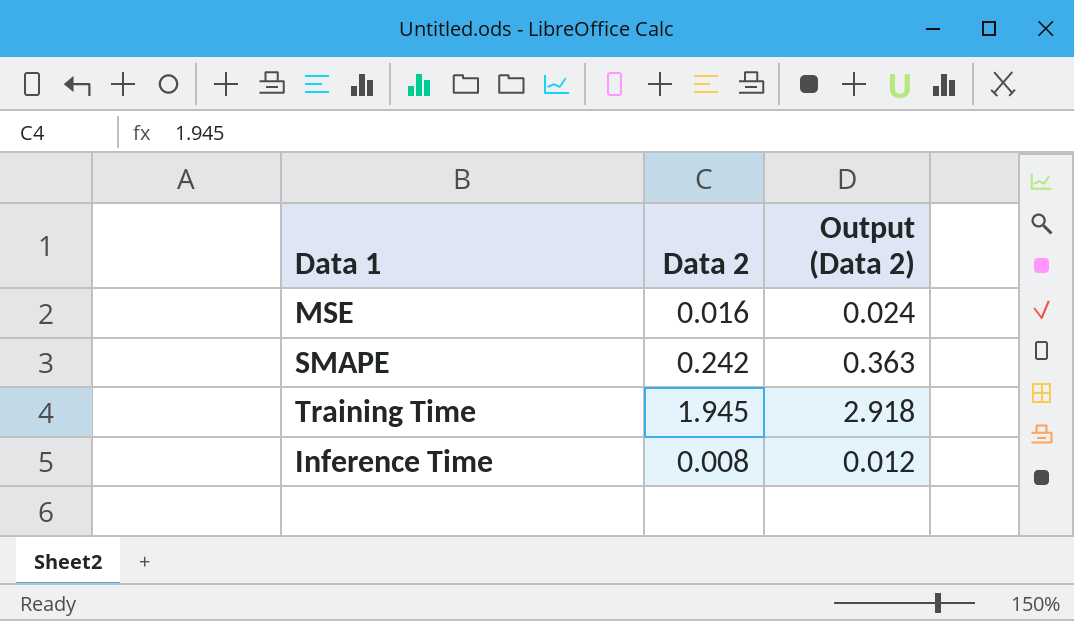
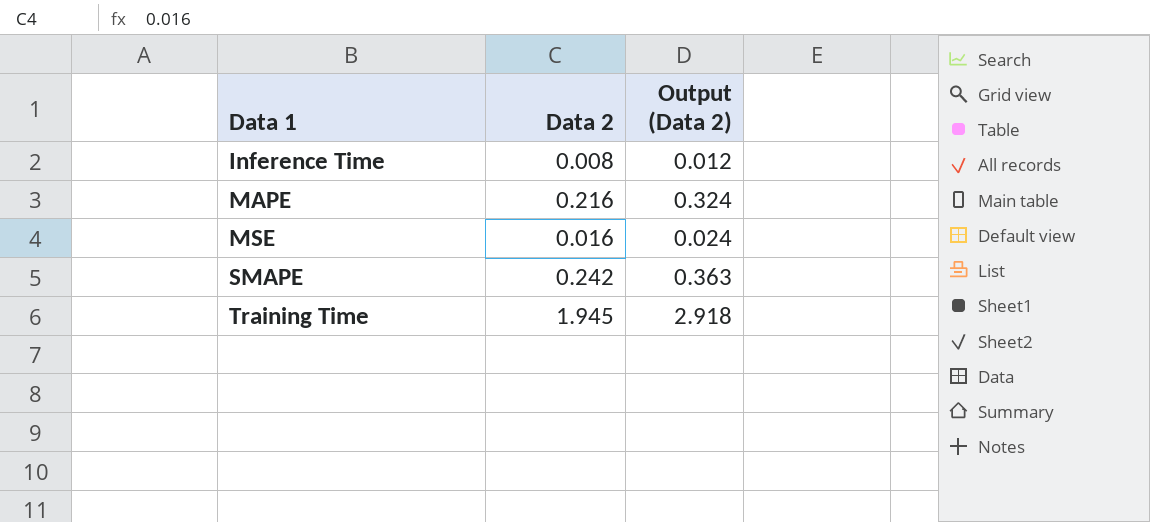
row order: none -> Data 1 ascending
row MAPE: none -> 0.216 | 0.324

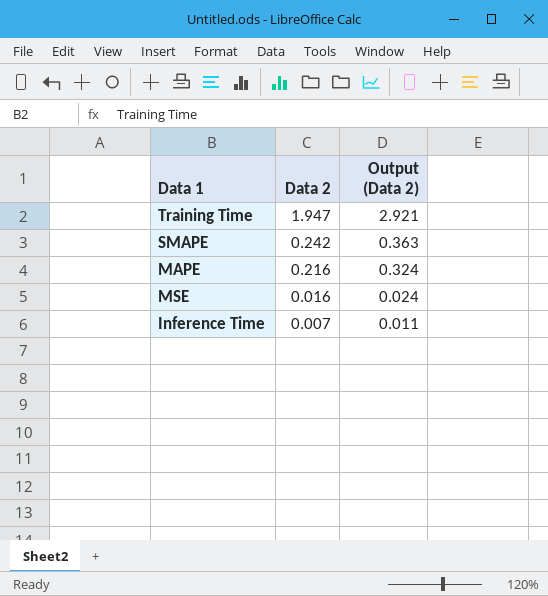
row order: Data 1 ascending -> Data 2 descending
Training Time | Data 2: 1.945 -> 1.947
Training Time | Output (Data 2): 2.918 -> 2.921
Inference Time | Data 2: 0.008 -> 0.007
Inference Time | Output (Data 2): 0.012 -> 0.011

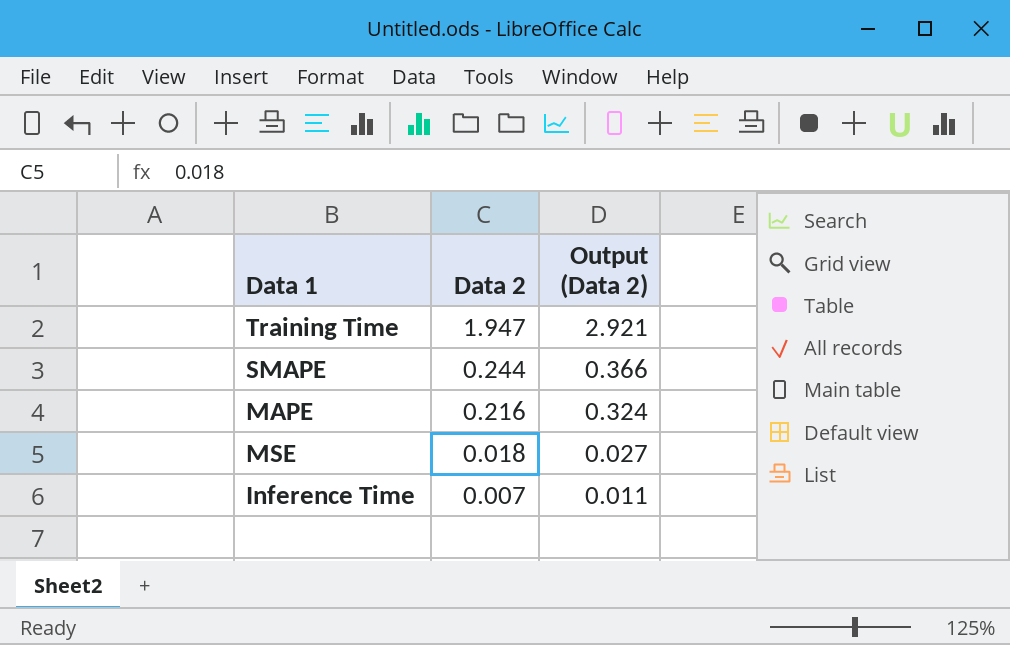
SMAPE | Data 2: 0.242 -> 0.244
SMAPE | Output (Data 2): 0.363 -> 0.366
MSE | Data 2: 0.016 -> 0.018
MSE | Output (Data 2): 0.024 -> 0.027

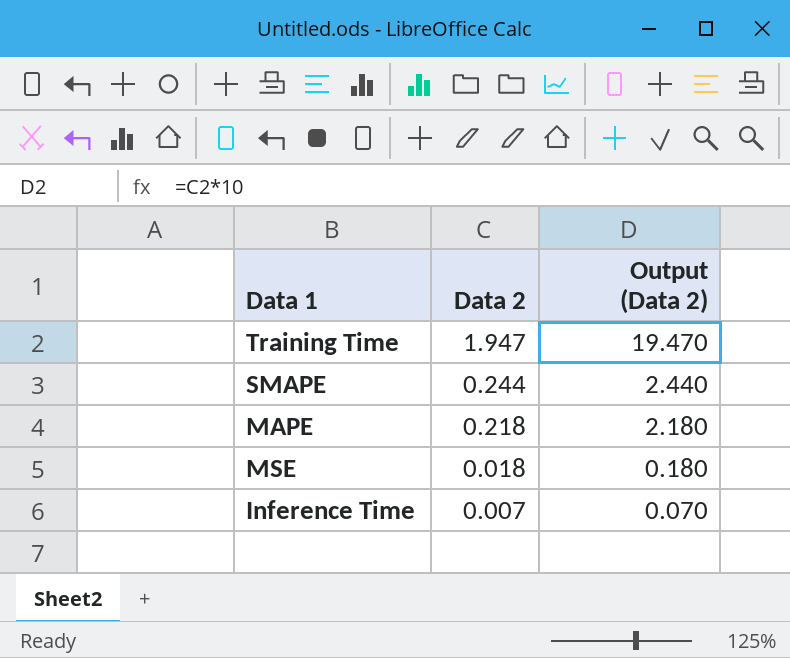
column Output (Data 2) | formula: [Data 2] * 1.5 -> [Data 2] * 10
MAPE | Data 2: 0.216 -> 0.218

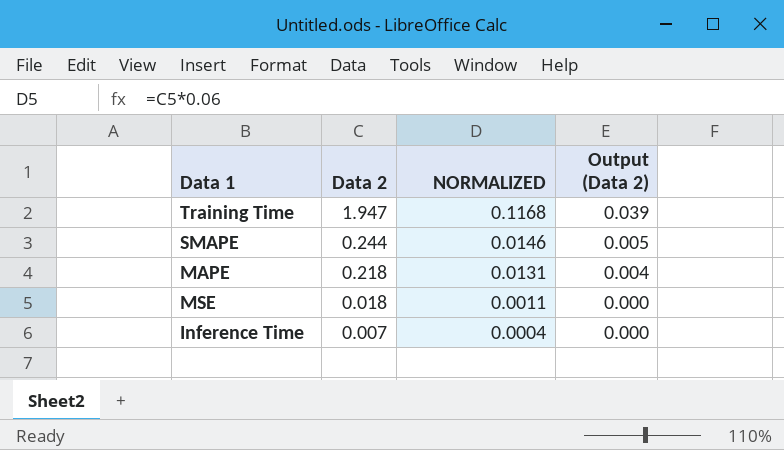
column NORMALIZED | formula: none -> [Data 2] * 0.06
column Output (Data 2) | formula: [Data 2] * 10 -> [Data 2] * 0.02

